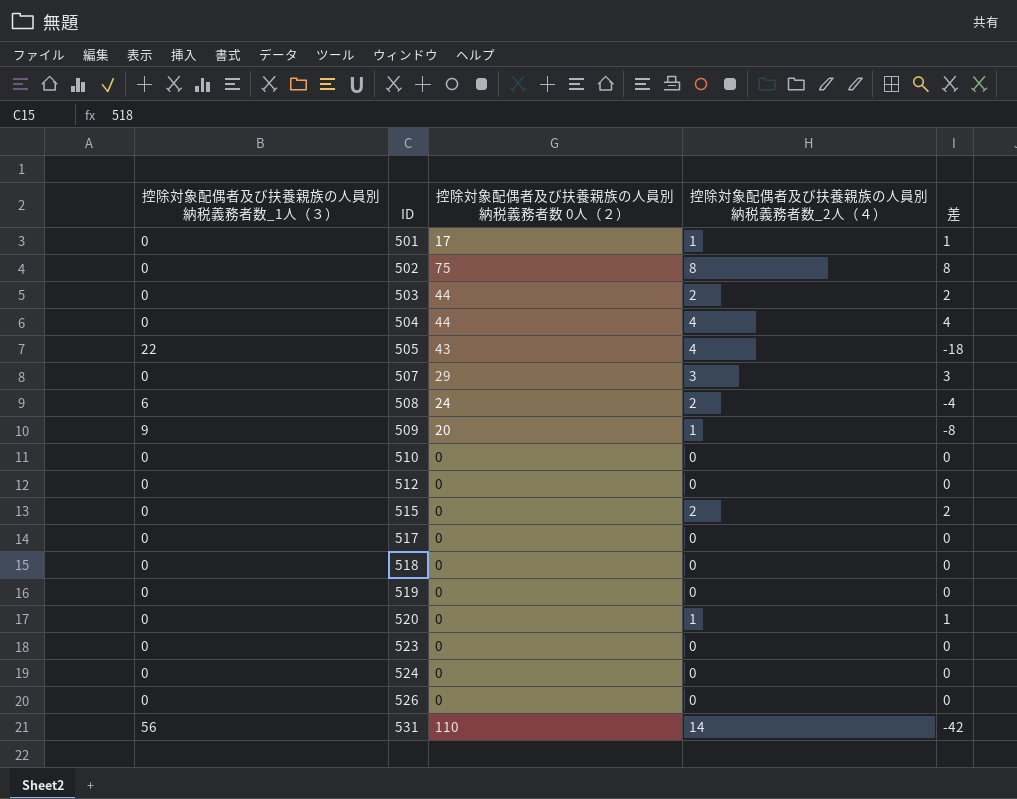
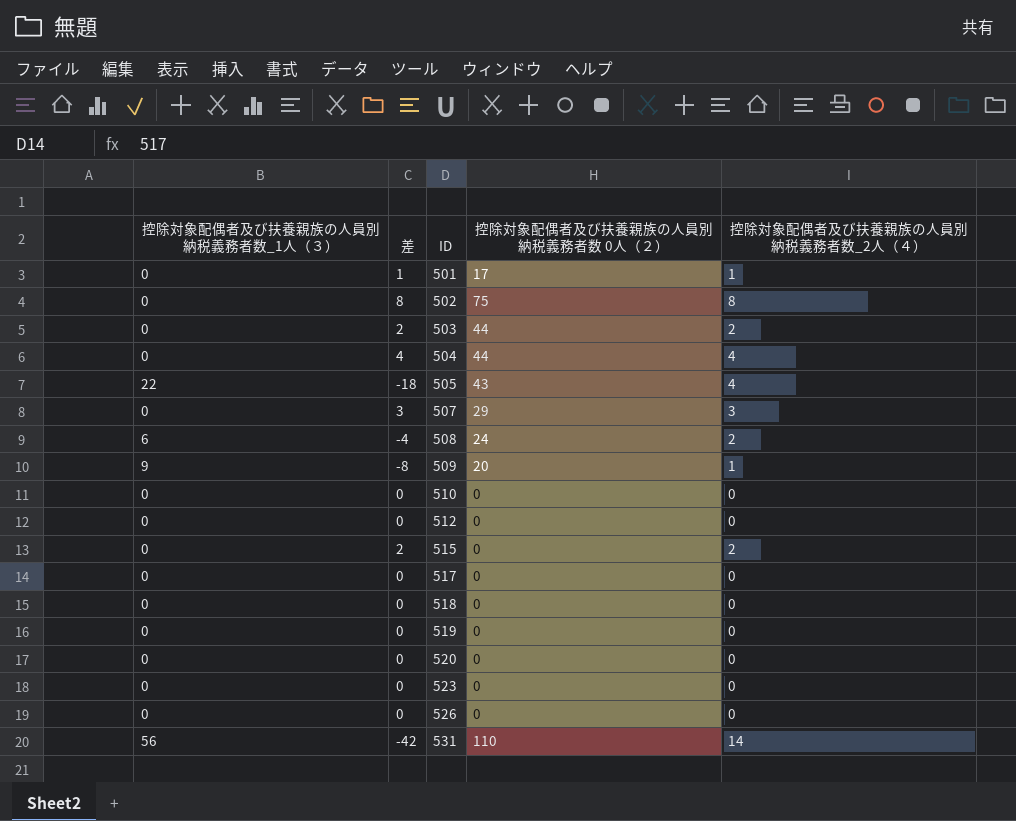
column 差 | position: 5 -> 2
row 524: 0 | 0 | 0 | 0 -> none
520 | 差: 1 -> 0
520 | 控除対象配偶者及び扶養親族の人員別納税義務者数_2人（４）: 1 -> 0

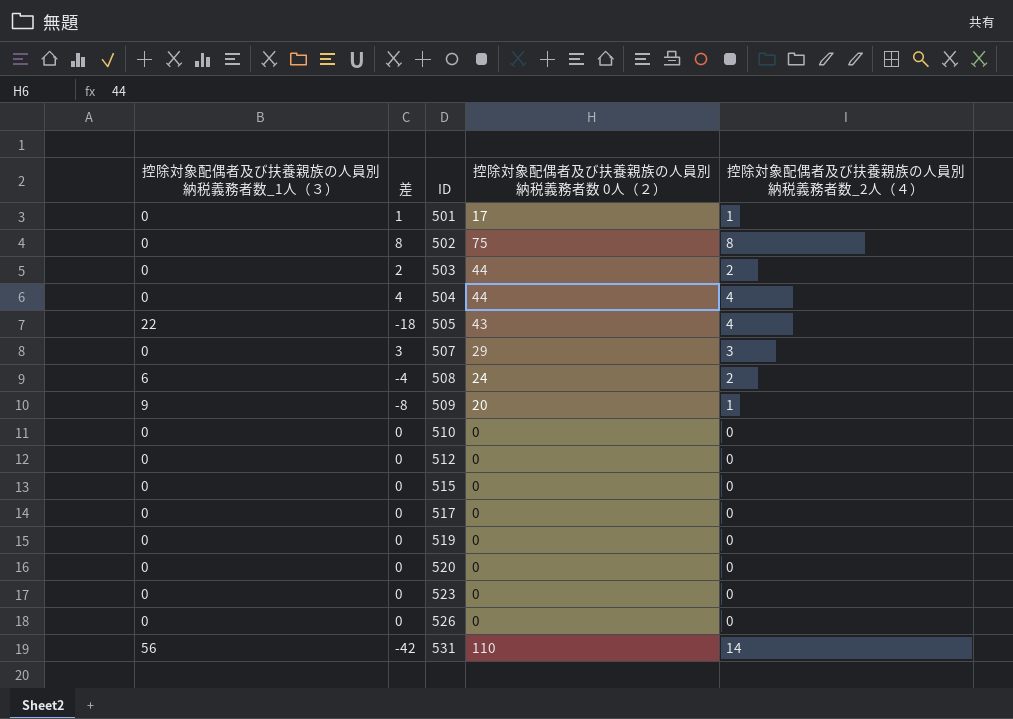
row 518: 0 | 0 | 0 | 0 -> none
515 | 差: 2 -> 0
515 | 控除対象配偶者及び扶養親族の人員別納税義務者数_2人（４）: 2 -> 0

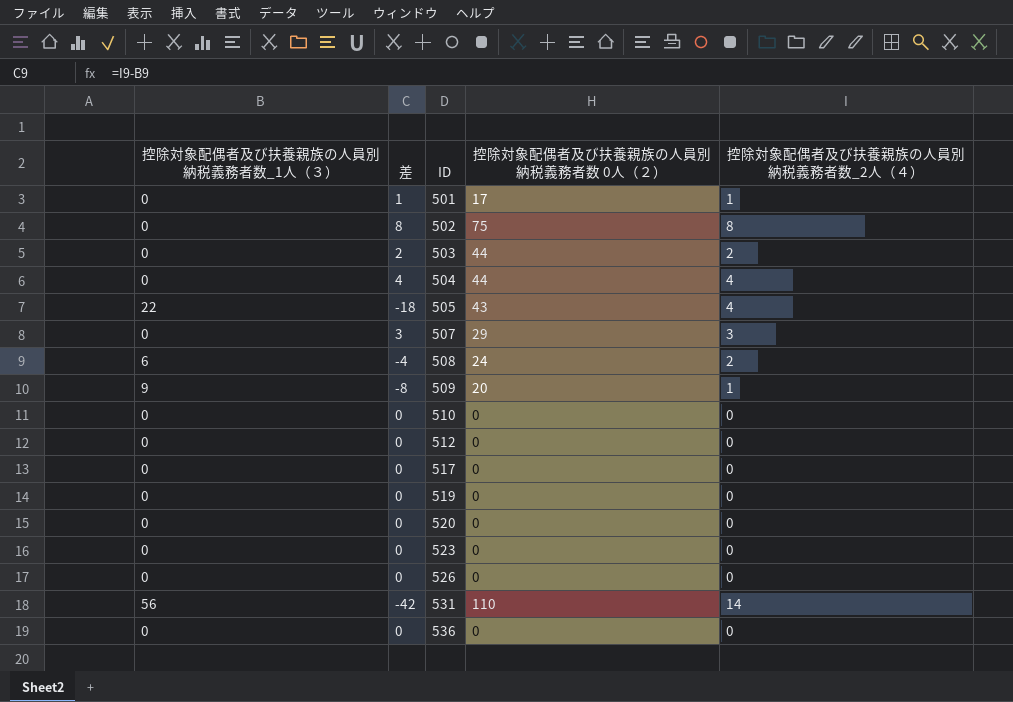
row 515: 0 | 0 | 0 | 0 -> none
row 536: none -> 0 | 0 | 0 | 0

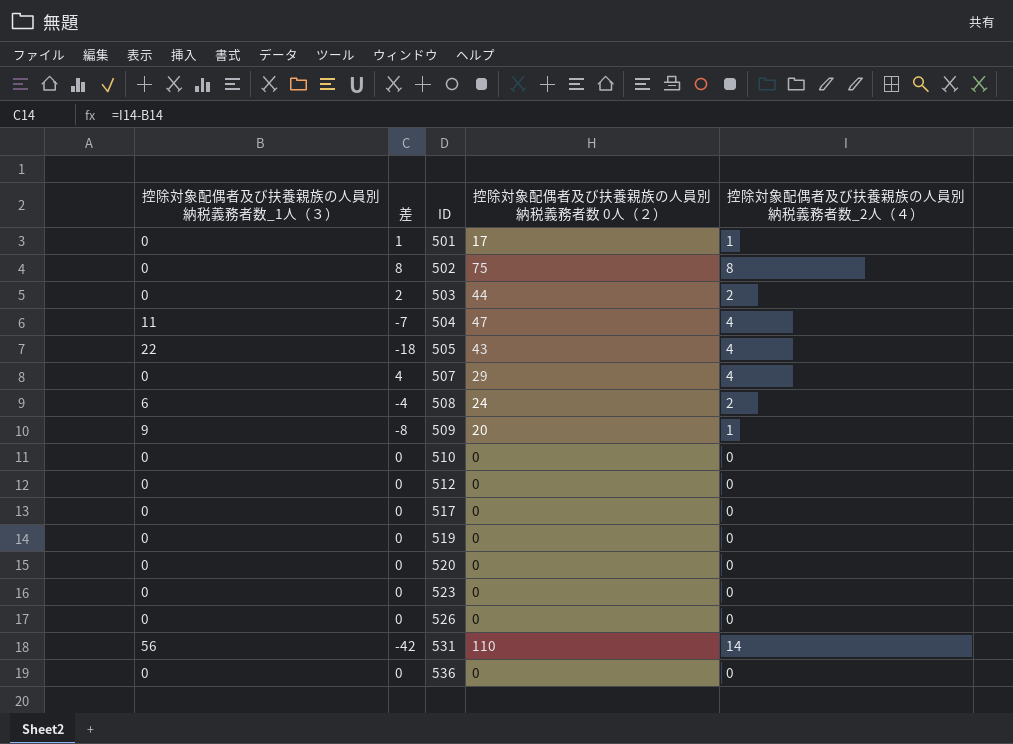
504 | 控除対象配偶者及び扶養親族の人員別納税義務者数_1人（３）: 0 -> 11
504 | 差: 4 -> -7
504 | 控除対象配偶者及び扶養親族の人員別納税義務者数 0人（２）: 44 -> 47
507 | 差: 3 -> 4
507 | 控除対象配偶者及び扶養親族の人員別納税義務者数_2人（４）: 3 -> 4

